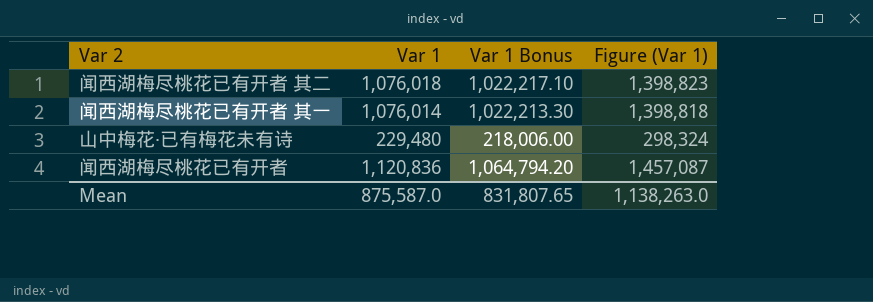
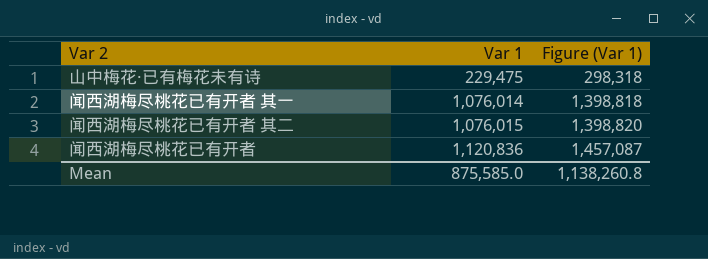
row order: none -> Var 1 ascending
column Var 1 Bonus | formula: [Var 1] * 0.95 -> none
山中梅花·已有梅花未有诗 | Var 1: 229,480 -> 229,475
山中梅花·已有梅花未有诗 | Figure (Var 1): 298,324 -> 298,318
闻西湖梅尽桃花已有开者 其二 | Var 1: 1,076,018 -> 1,076,015
闻西湖梅尽桃花已有开者 其二 | Figure (Var 1): 1,398,823 -> 1,398,820
Mean | Var 1: 875,587.0 -> 875,585.0
Mean | Figure (Var 1): 1,138,263.0 -> 1,138,260.8

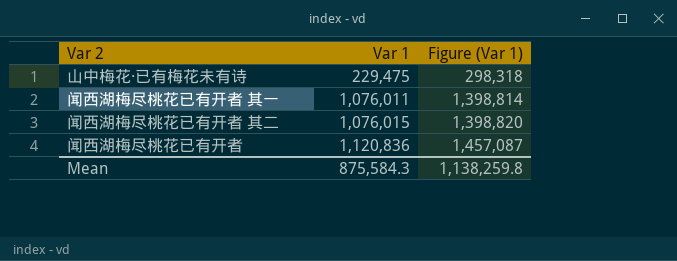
闻西湖梅尽桃花已有开者 其一 | Var 1: 1,076,014 -> 1,076,011
闻西湖梅尽桃花已有开者 其一 | Figure (Var 1): 1,398,818 -> 1,398,814
Mean | Var 1: 875,585.0 -> 875,584.3
Mean | Figure (Var 1): 1,138,260.8 -> 1,138,259.8

